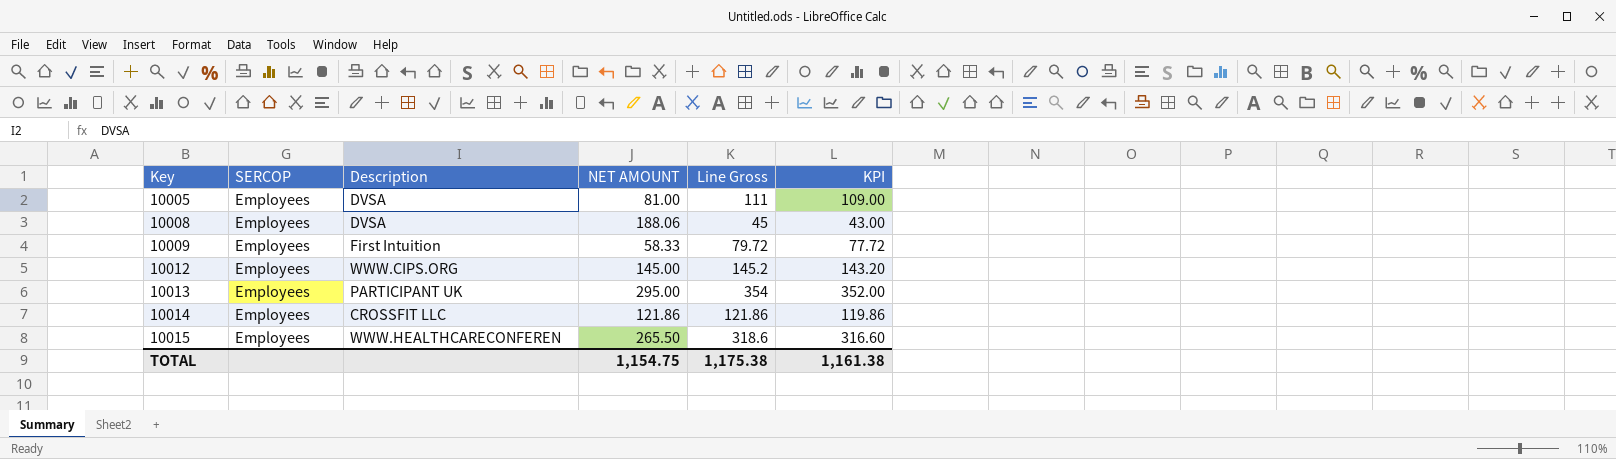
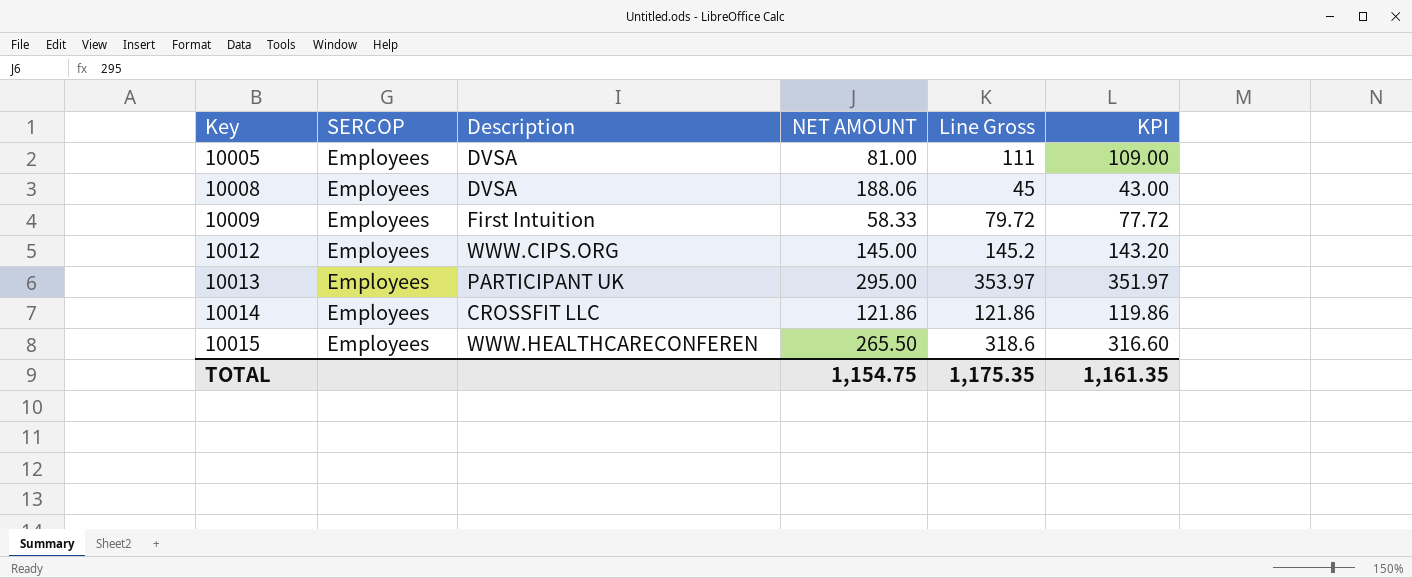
10013 | Line Gross: 354 -> 353.97
10013 | KPI: 352.00 -> 351.97
TOTAL | Line Gross: 1,175.38 -> 1,175.35
TOTAL | KPI: 1,161.38 -> 1,161.35

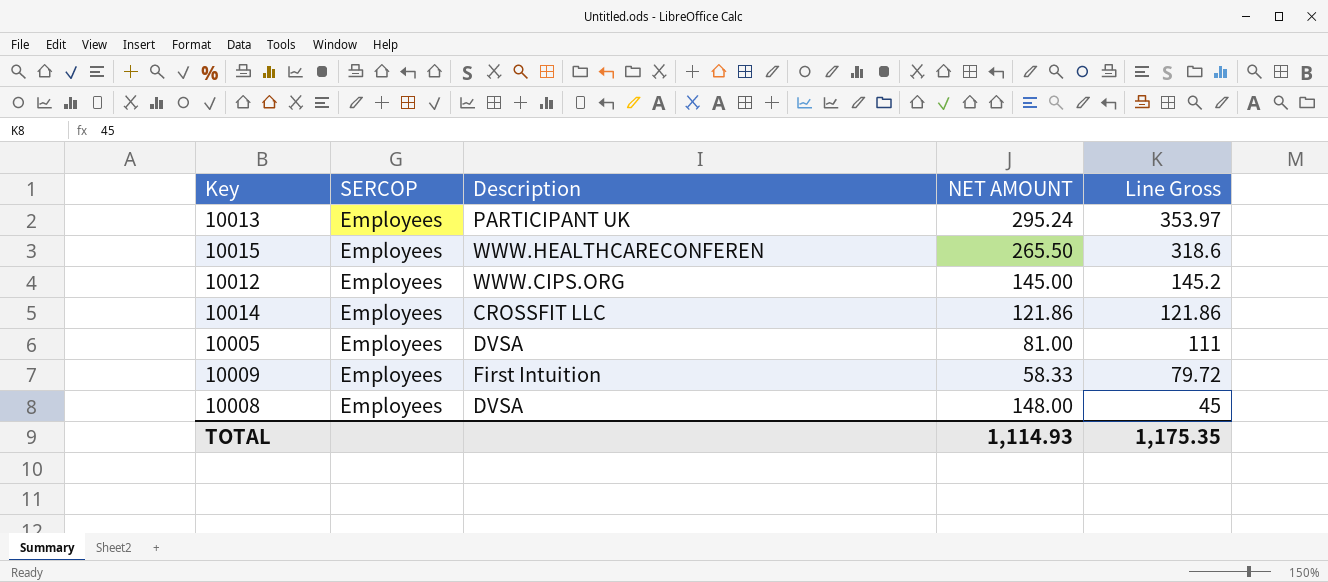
row order: Key ascending -> Line Gross descending
column KPI | formula: [Line Gross] - 2 -> none
10013 | NET AMOUNT: 295.00 -> 295.24
10008 | NET AMOUNT: 188.06 -> 148.00
TOTAL | NET AMOUNT: 1,154.75 -> 1,114.93

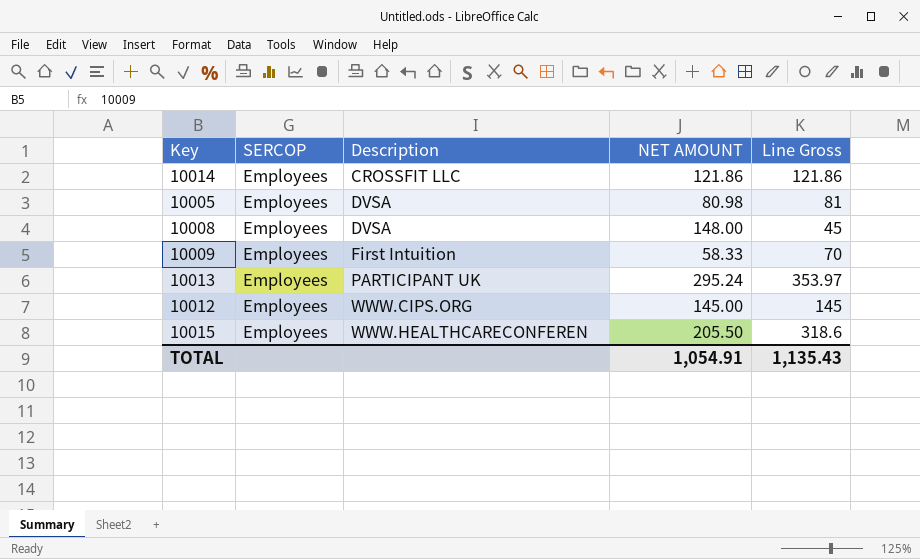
row order: Line Gross descending -> Description ascending
10005 | NET AMOUNT: 81.00 -> 80.98
10005 | Line Gross: 111 -> 81
10009 | Line Gross: 79.72 -> 70
10012 | Line Gross: 145.2 -> 145
10015 | NET AMOUNT: 265.50 -> 205.50
TOTAL | NET AMOUNT: 1,114.93 -> 1,054.91
TOTAL | Line Gross: 1,175.35 -> 1,135.43

